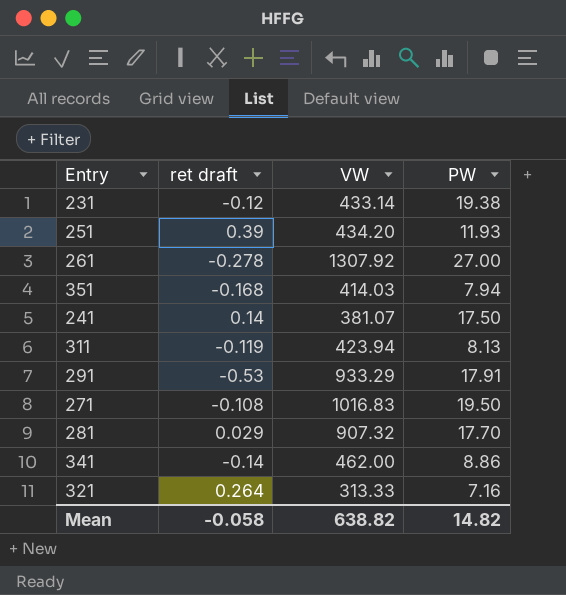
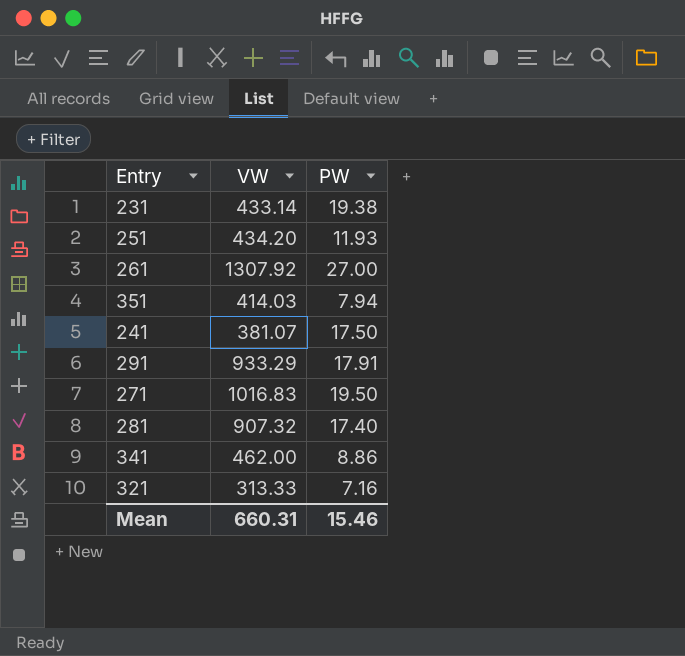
column ret draft | position: 2 -> none
row 311: -0.119 | 423.94 | 8.13 -> none
281 | PW: 17.70 -> 17.40
Mean | VW: 638.82 -> 660.31
Mean | PW: 14.82 -> 15.46

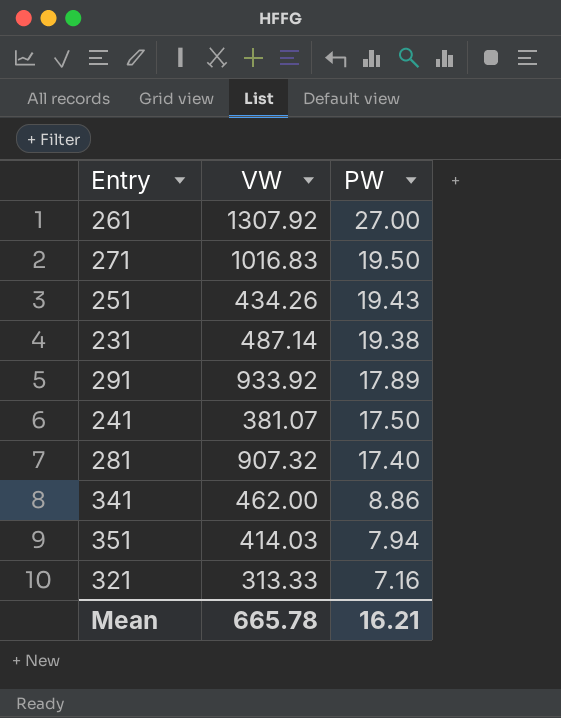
row order: none -> PW descending
251 | VW: 434.20 -> 434.26
251 | PW: 11.93 -> 19.43
231 | VW: 433.14 -> 487.14
291 | VW: 933.29 -> 933.92
291 | PW: 17.91 -> 17.89
Mean | VW: 660.31 -> 665.78
Mean | PW: 15.46 -> 16.21

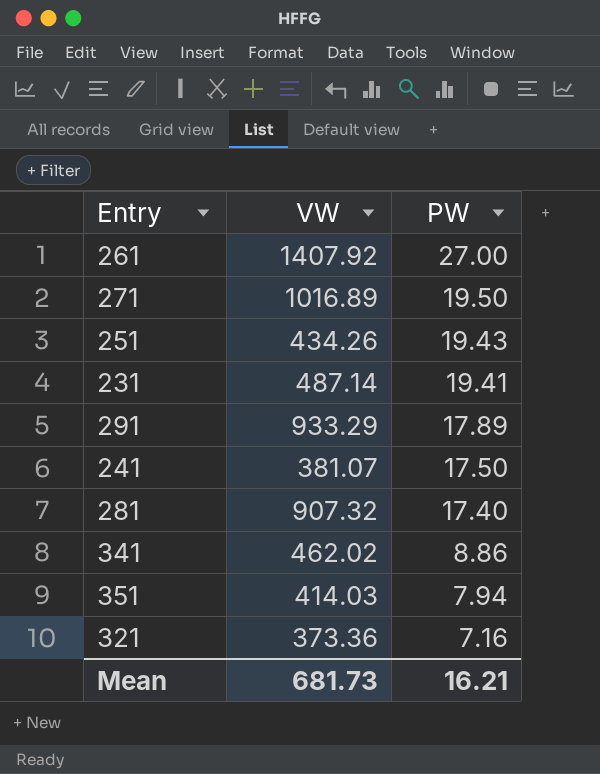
261 | VW: 1307.92 -> 1407.92
271 | VW: 1016.83 -> 1016.89
231 | PW: 19.38 -> 19.41
291 | VW: 933.92 -> 933.29
341 | VW: 462.00 -> 462.02
321 | VW: 313.33 -> 373.36
Mean | VW: 665.78 -> 681.73

